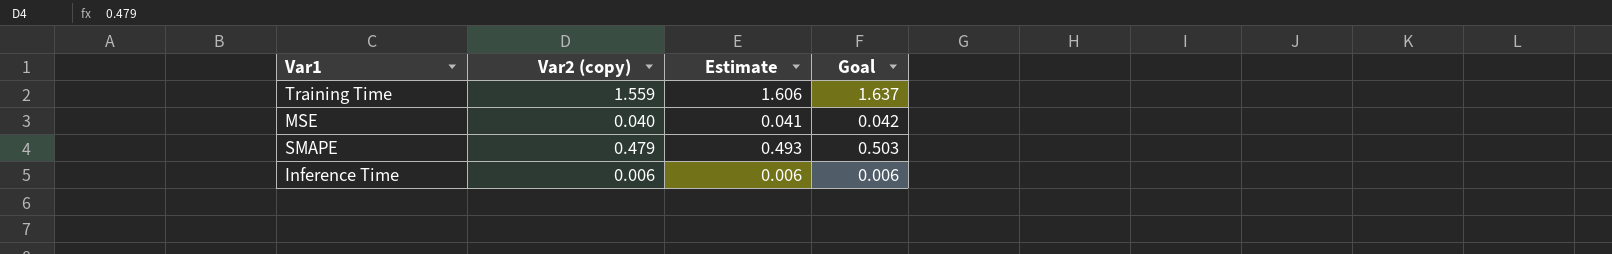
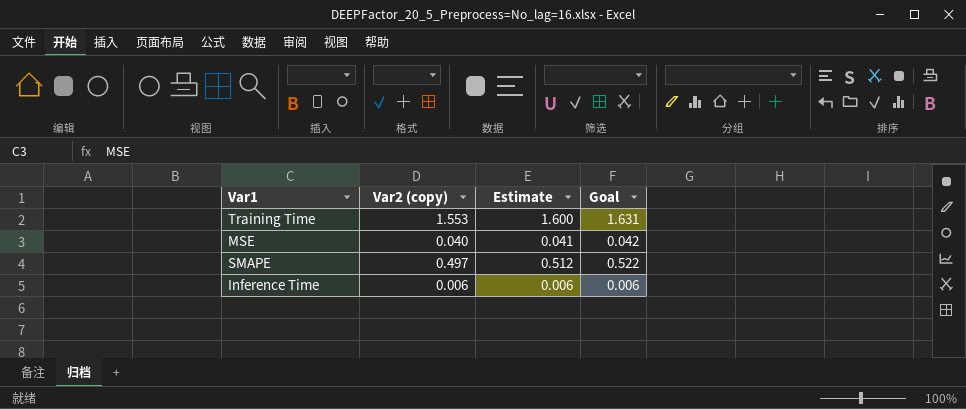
Training Time | Var2 (copy): 1.559 -> 1.553
Training Time | Estimate: 1.606 -> 1.600
Training Time | Goal: 1.637 -> 1.631
SMAPE | Var2 (copy): 0.479 -> 0.497
SMAPE | Estimate: 0.493 -> 0.512
SMAPE | Goal: 0.503 -> 0.522

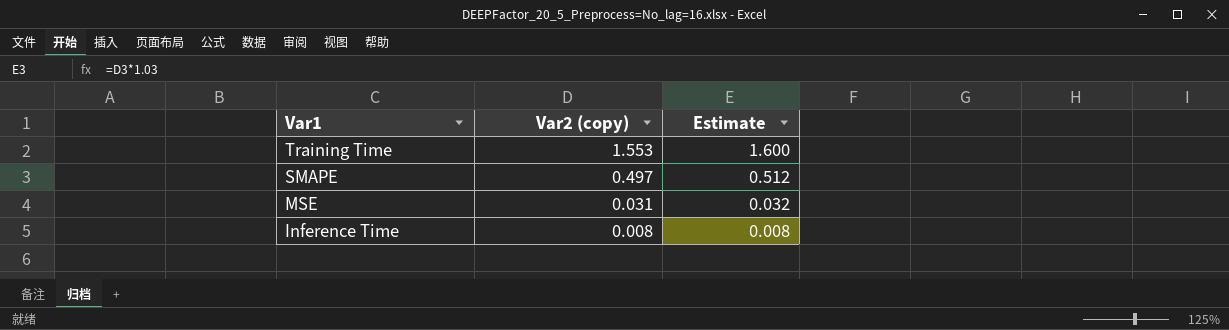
row order: none -> Var1 descending
column Goal | formula: [Var2 (copy)] * 1.05 -> none
MSE | Var2 (copy): 0.040 -> 0.031
MSE | Estimate: 0.041 -> 0.032
Inference Time | Var2 (copy): 0.006 -> 0.008
Inference Time | Estimate: 0.006 -> 0.008

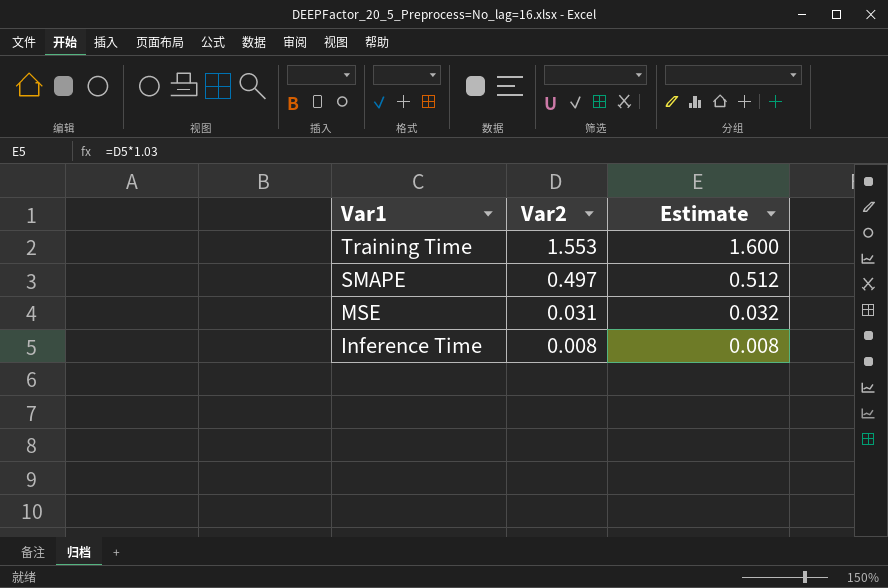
column name: Var2 (copy) -> Var2

